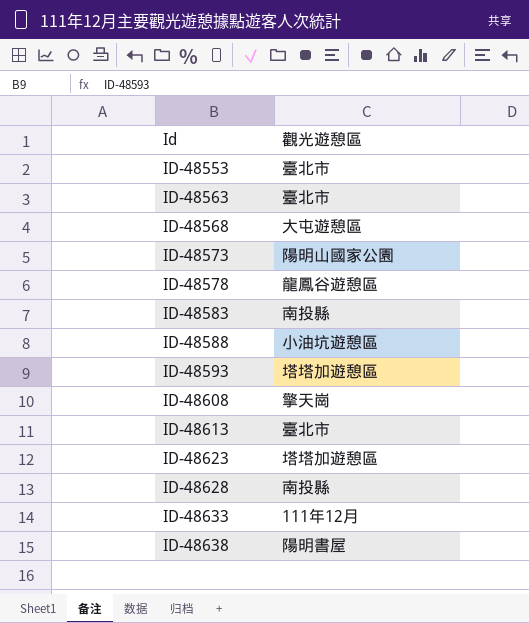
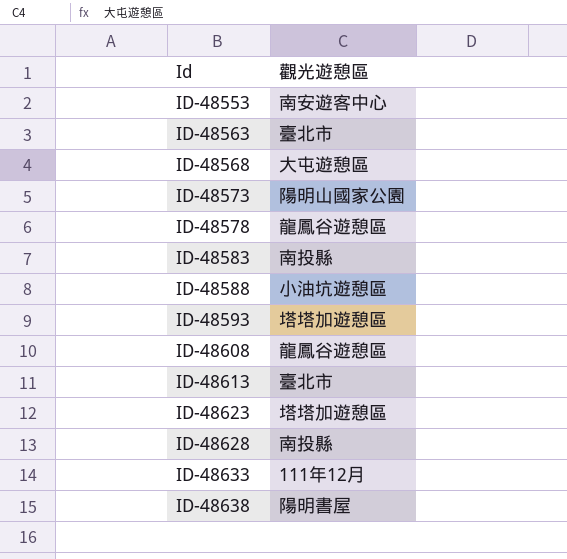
ID-48553 | 觀光遊憩區: 臺北市 -> 南安遊客中心
ID-48608 | 觀光遊憩區: 擎天崗 -> 龍鳳谷遊憩區

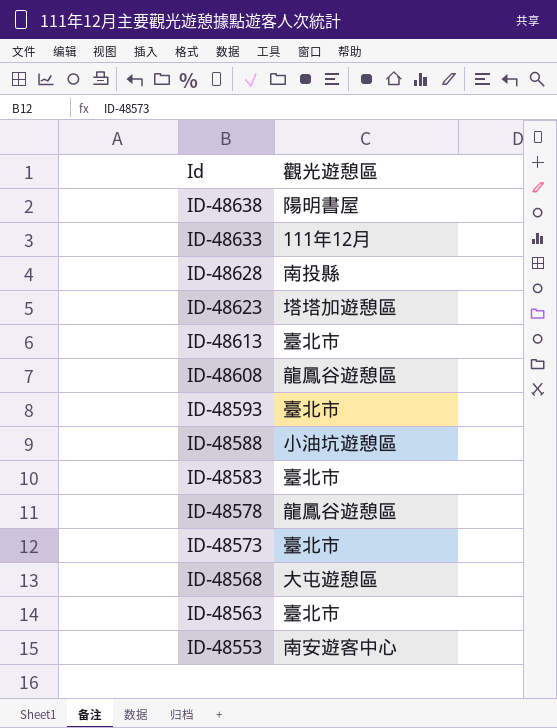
row order: Id ascending -> Id descending
ID-48593 | 觀光遊憩區: 塔塔加遊憩區 -> 臺北市
ID-48583 | 觀光遊憩區: 南投縣 -> 臺北市
ID-48573 | 觀光遊憩區: 陽明山國家公園 -> 臺北市

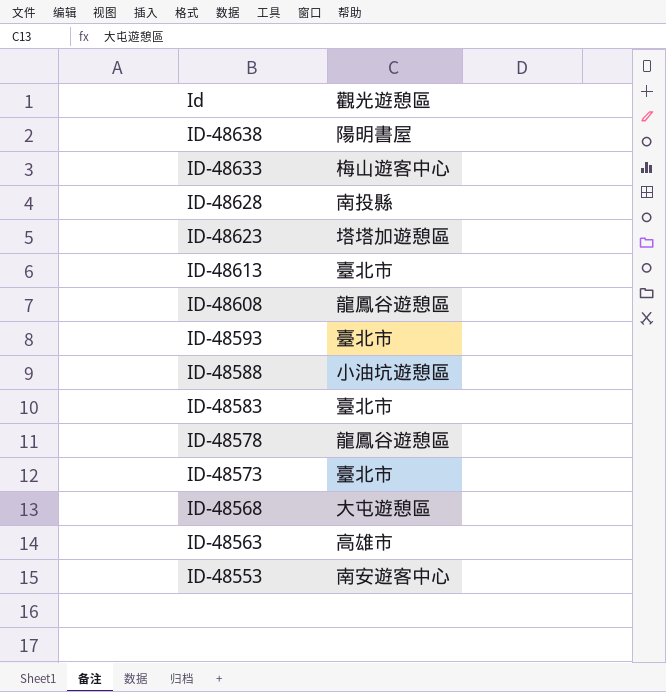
ID-48633 | 觀光遊憩區: 111年12月 -> 梅山遊客中心
ID-48563 | 觀光遊憩區: 臺北市 -> 高雄市

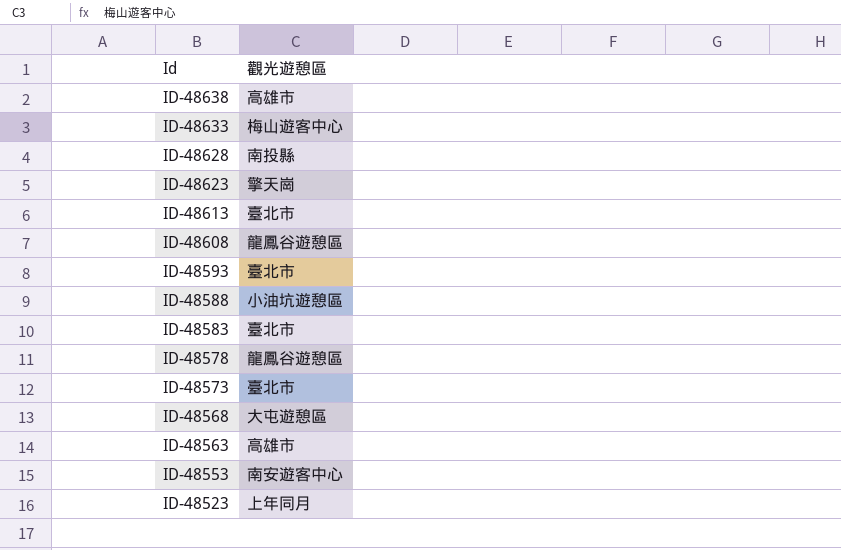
ID-48638 | 觀光遊憩區: 陽明書屋 -> 高雄市
ID-48623 | 觀光遊憩區: 塔塔加遊憩區 -> 擎天崗
row ID-48523: none -> 上年同月

